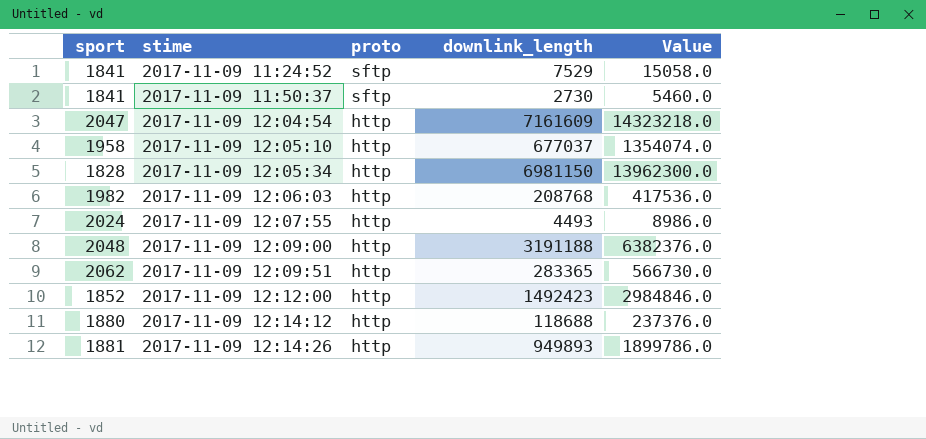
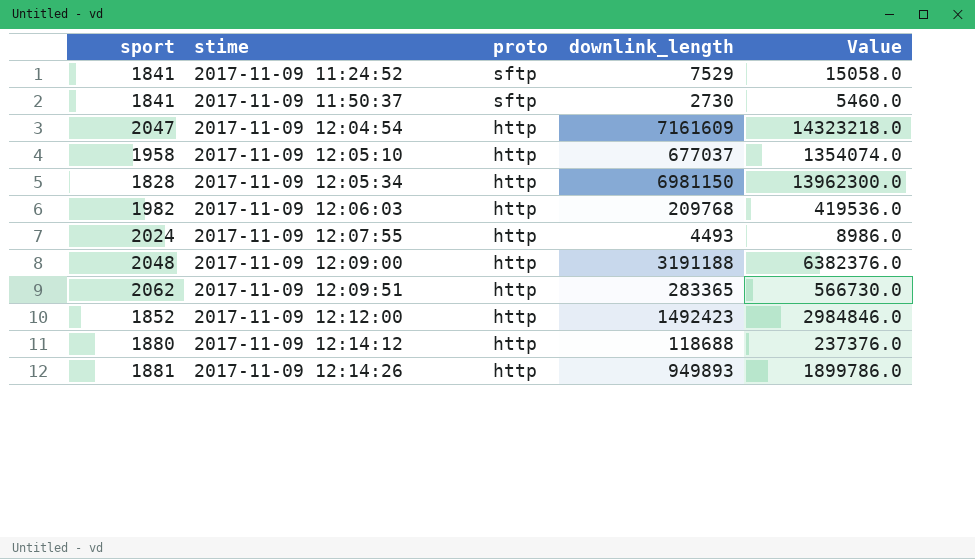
2017-11-09 12:06:03 | downlink_length: 208768 -> 209768
2017-11-09 12:06:03 | Value: 417536.0 -> 419536.0

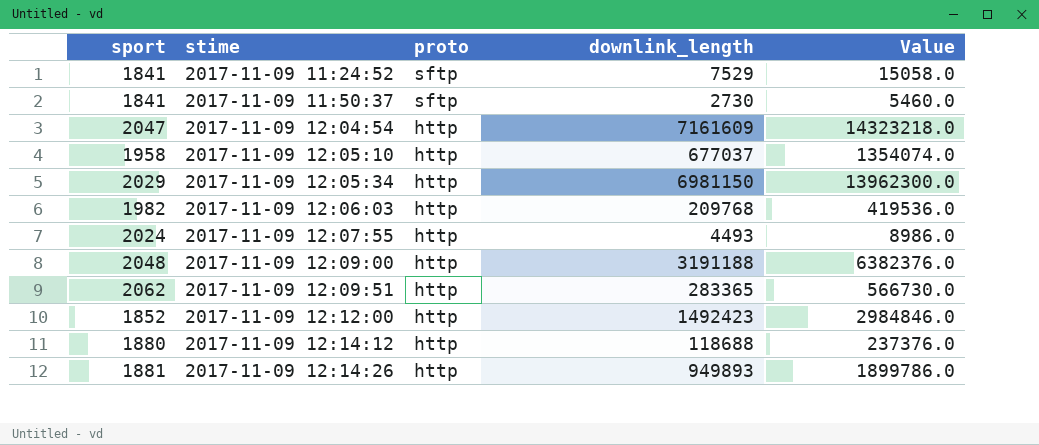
2017-11-09 12:05:34 | sport: 1828 -> 2029

